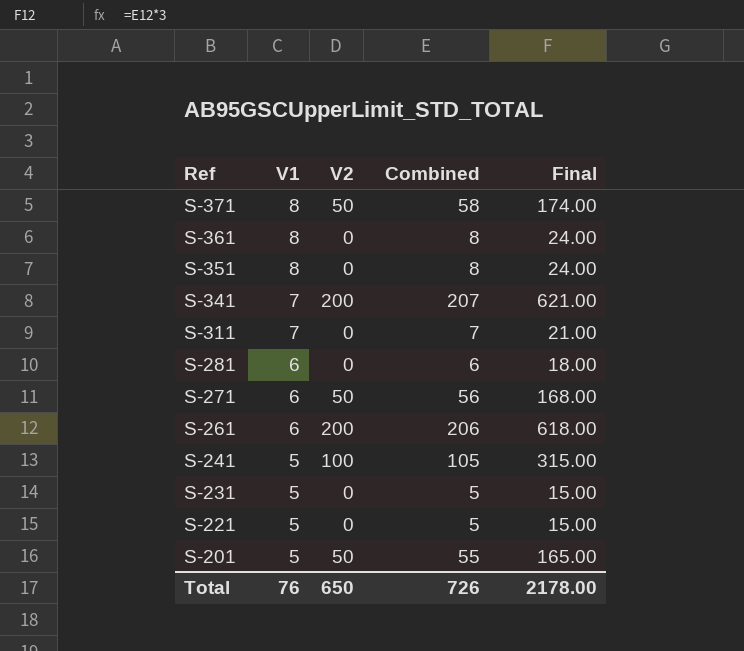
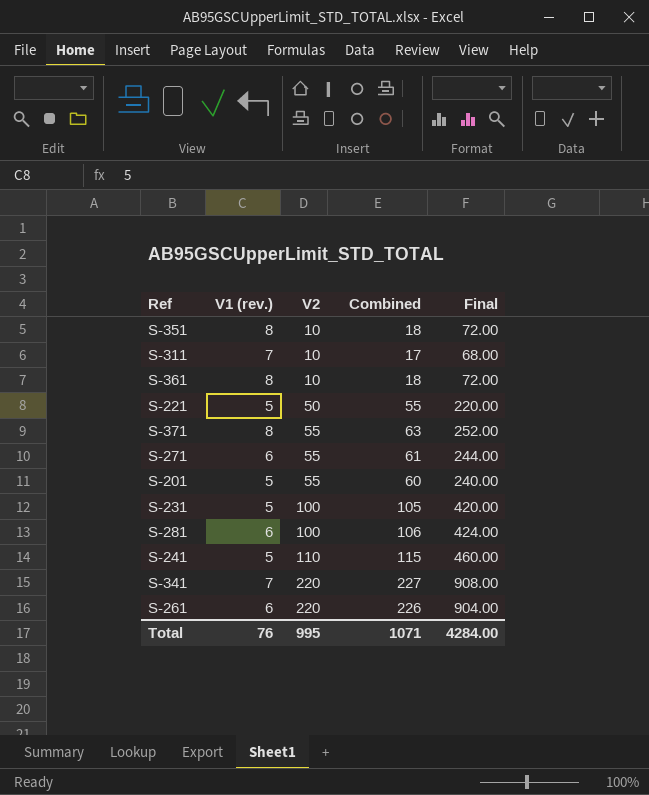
row order: Ref descending -> V2 ascending
column name: V1 -> V1 (rev.)
column Final | formula: [Combined] * 3 -> [Combined] * 4
S-351 | V2: 0 -> 10
S-351 | Combined: 8 -> 18
S-311 | V2: 0 -> 10
S-311 | Combined: 7 -> 17
S-361 | V2: 0 -> 10
S-361 | Combined: 8 -> 18
S-221 | V2: 0 -> 50
S-221 | Combined: 5 -> 55
S-371 | V2: 50 -> 55
S-371 | Combined: 58 -> 63
S-271 | V2: 50 -> 55
S-271 | Combined: 56 -> 61
S-201 | V2: 50 -> 55
S-201 | Combined: 55 -> 60
S-231 | V2: 0 -> 100
S-231 | Combined: 5 -> 105
S-281 | V2: 0 -> 100
S-281 | Combined: 6 -> 106
S-241 | V2: 100 -> 110
S-241 | Combined: 105 -> 115
S-341 | V2: 200 -> 220
S-341 | Combined: 207 -> 227
S-261 | V2: 200 -> 220
S-261 | Combined: 206 -> 226
Total | V2: 650 -> 995
Total | Combined: 726 -> 1071
Total | Final: 2178.00 -> 4284.00

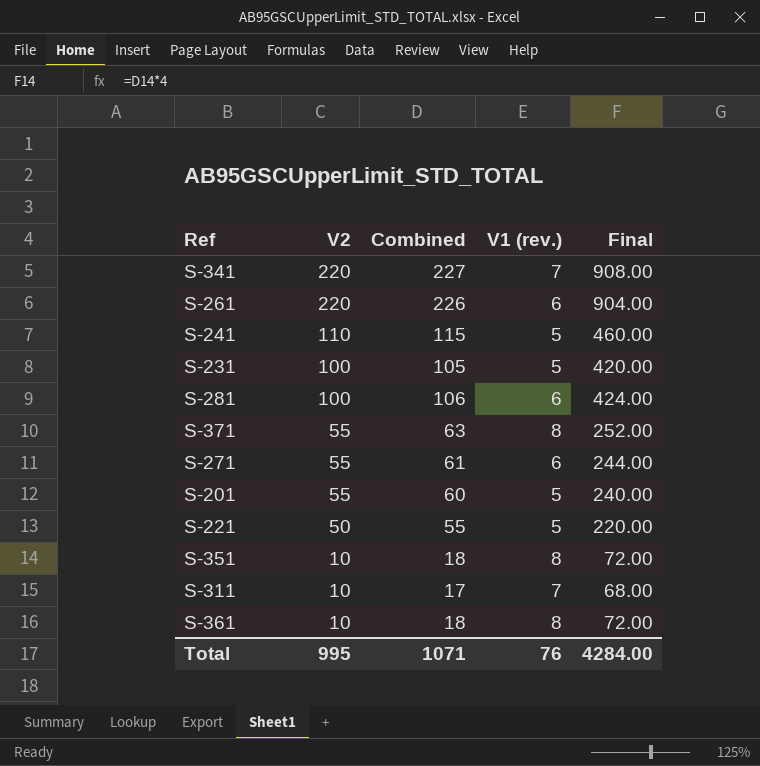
row order: V2 ascending -> V2 descending
column V1 (rev.) | position: 2 -> 4

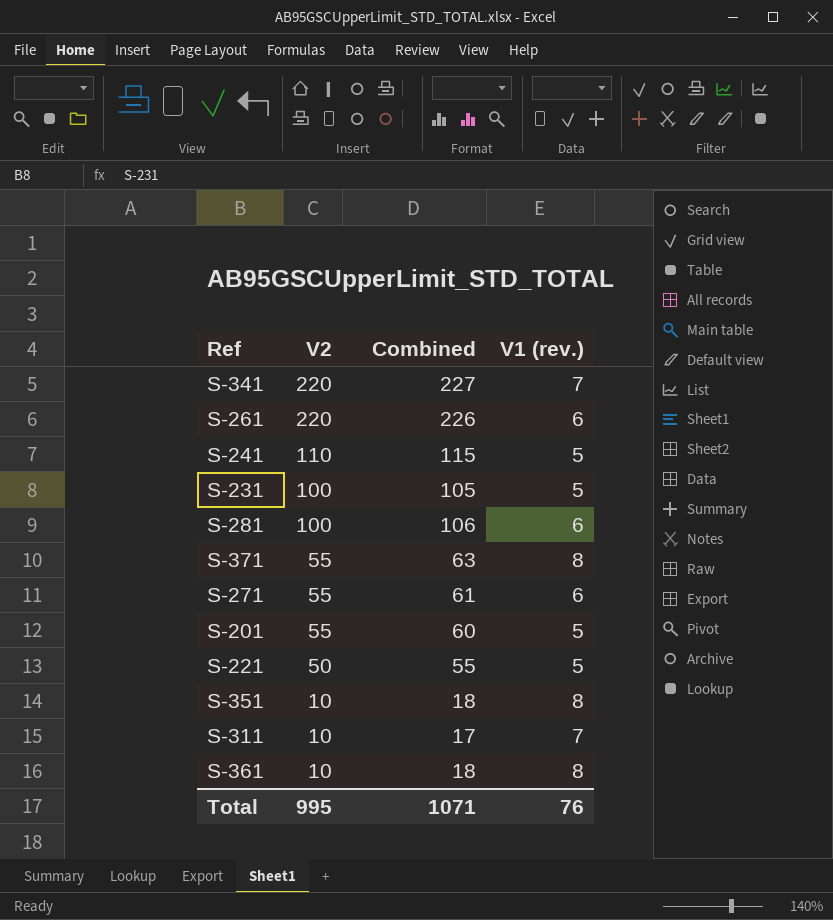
column Final | formula: [Combined] * 4 -> none

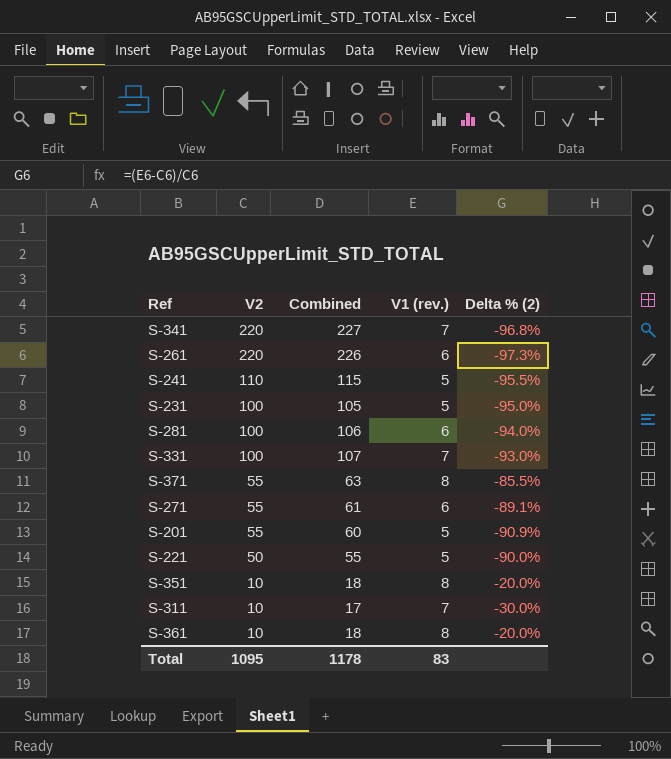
column Delta % (2) | formula: none -> ([V1 (rev.)] - [V2]) / [V2]
row S-331: none -> 100 | 107 | 7 | -93.0%
Total | V2: 995 -> 1095
Total | Combined: 1071 -> 1178
Total | V1 (rev.): 76 -> 83

